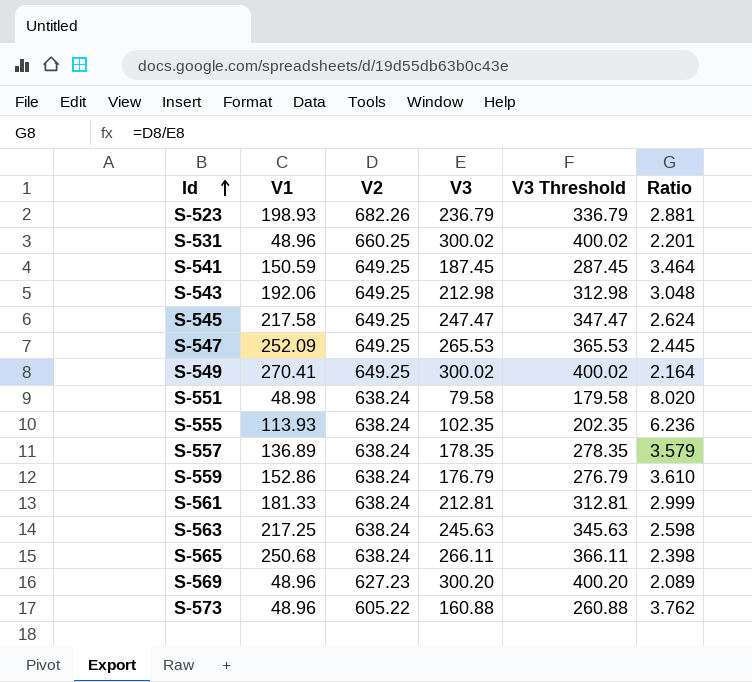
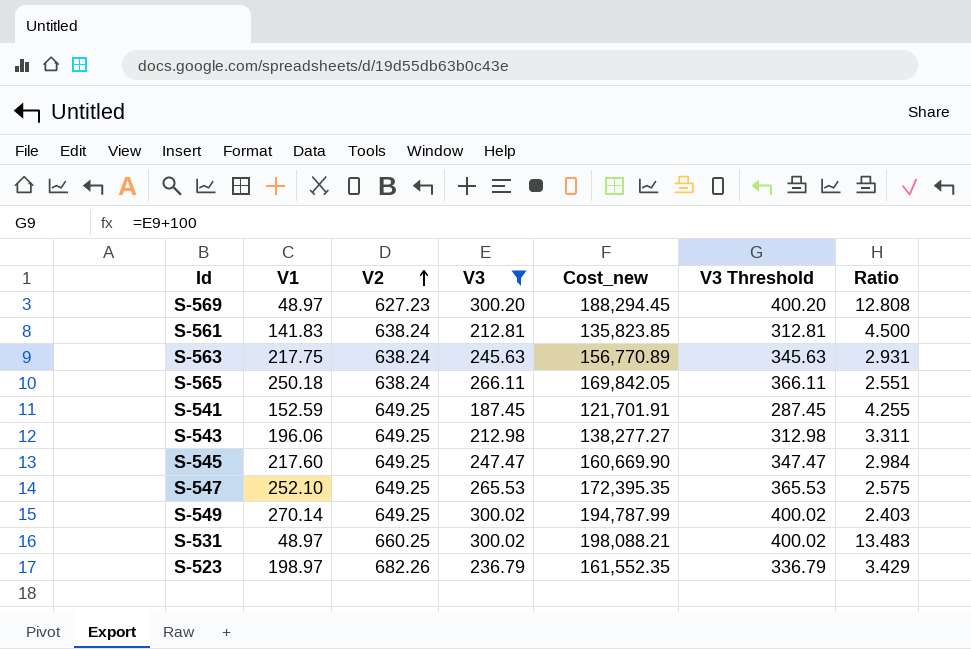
filter: none -> V3 >= 187.45
row order: Id ascending -> V2 ascending
column Cost_new | formula: none -> [V2] * [V3]
column Ratio | formula: [V2] / [V3] -> [V2] / [V1]
S-569 | V1: 48.96 -> 48.97
S-561 | V1: 181.33 -> 141.83
S-563 | V1: 217.25 -> 217.75
S-565 | V1: 250.68 -> 250.18
S-541 | V1: 150.59 -> 152.59
S-543 | V1: 192.06 -> 196.06
S-545 | V1: 217.58 -> 217.60
S-547 | V1: 252.09 -> 252.10
S-549 | V1: 270.41 -> 270.14
S-531 | V1: 48.96 -> 48.97
S-523 | V1: 198.93 -> 198.97

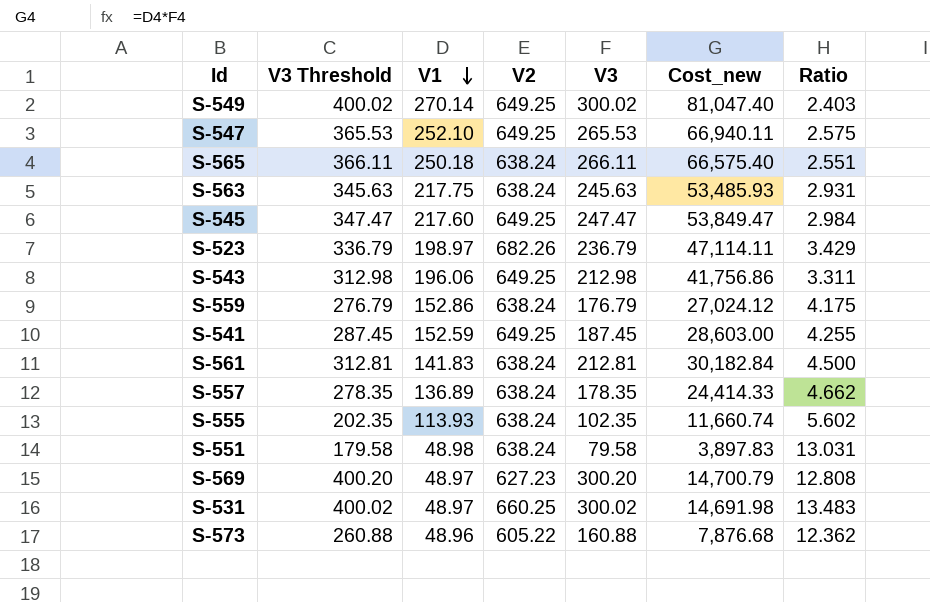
filter: V3 >= 187.45 -> none
row order: V2 ascending -> V1 descending
column V3 Threshold | position: 6 -> 2
column Cost_new | formula: [V2] * [V3] -> [V1] * [V3]

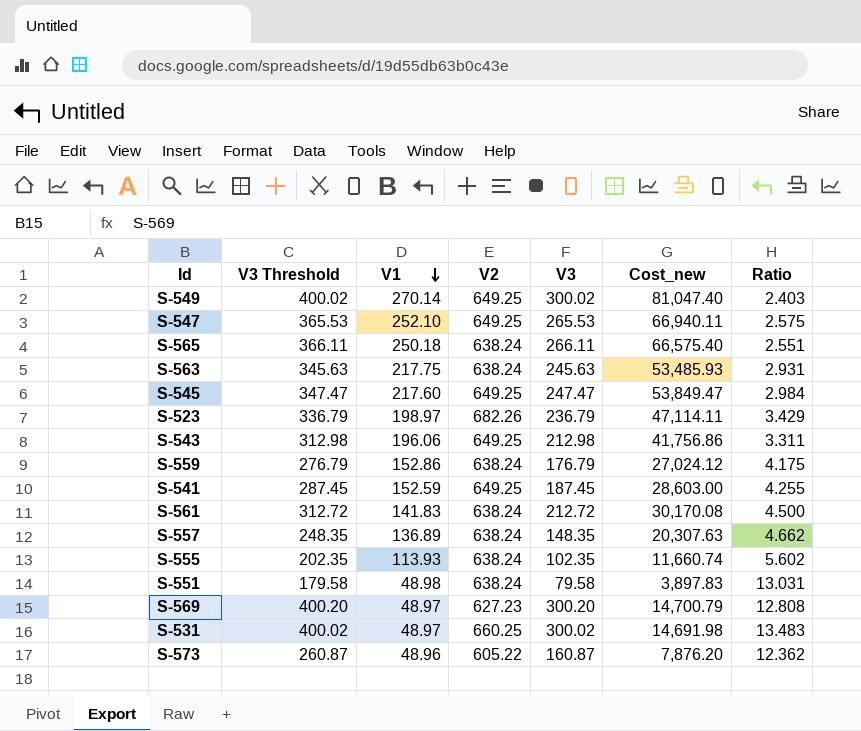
S-561 | V3 Threshold: 312.81 -> 312.72
S-561 | V3: 212.81 -> 212.72
S-561 | Cost_new: 30,182.84 -> 30,170.08
S-557 | V3 Threshold: 278.35 -> 248.35
S-557 | V3: 178.35 -> 148.35
S-557 | Cost_new: 24,414.33 -> 20,307.63
S-573 | V3 Threshold: 260.88 -> 260.87
S-573 | V3: 160.88 -> 160.87
S-573 | Cost_new: 7,876.68 -> 7,876.20

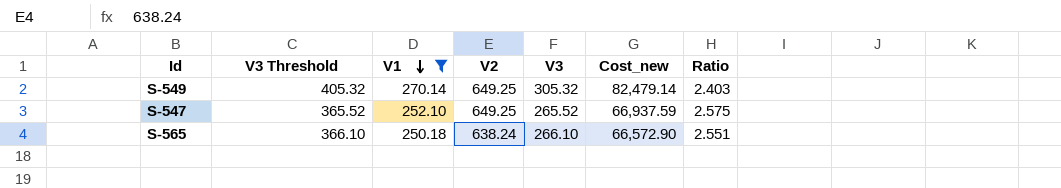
filter: none -> V1 >= 250.18
S-549 | V3 Threshold: 400.02 -> 405.32
S-549 | V3: 300.02 -> 305.32
S-549 | Cost_new: 81,047.40 -> 82,479.14
S-547 | V3 Threshold: 365.53 -> 365.52
S-547 | V3: 265.53 -> 265.52
S-547 | Cost_new: 66,940.11 -> 66,937.59
S-565 | V3 Threshold: 366.11 -> 366.10
S-565 | V3: 266.11 -> 266.10
S-565 | Cost_new: 66,575.40 -> 66,572.90

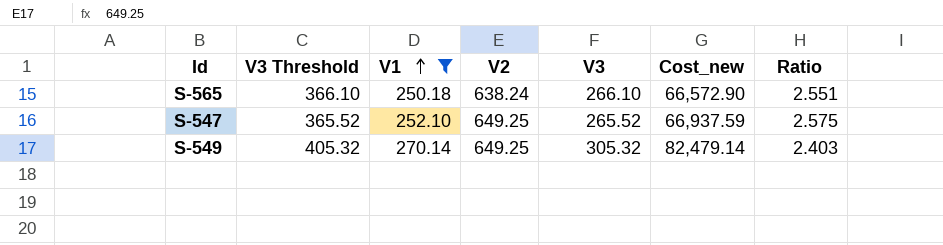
row order: V1 descending -> V1 ascending

